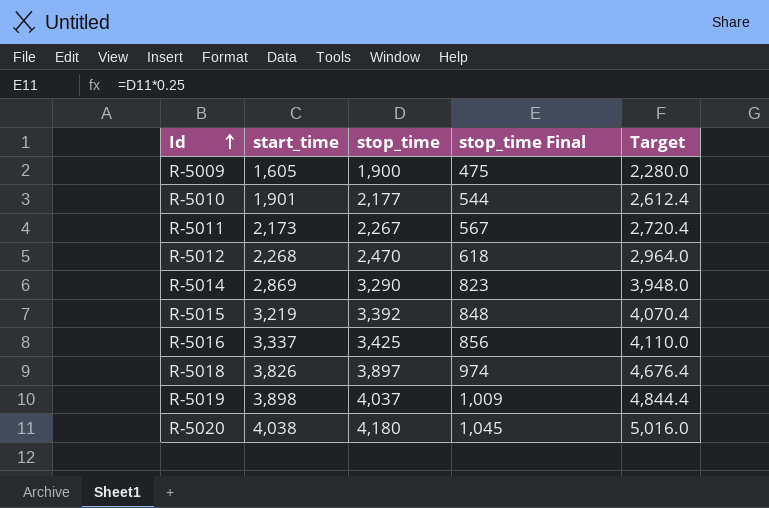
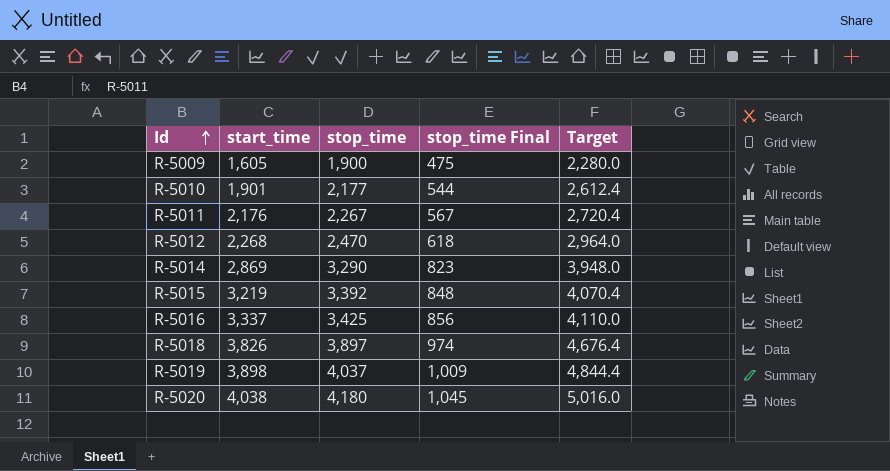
R-5011 | start_time: 2,173 -> 2,176

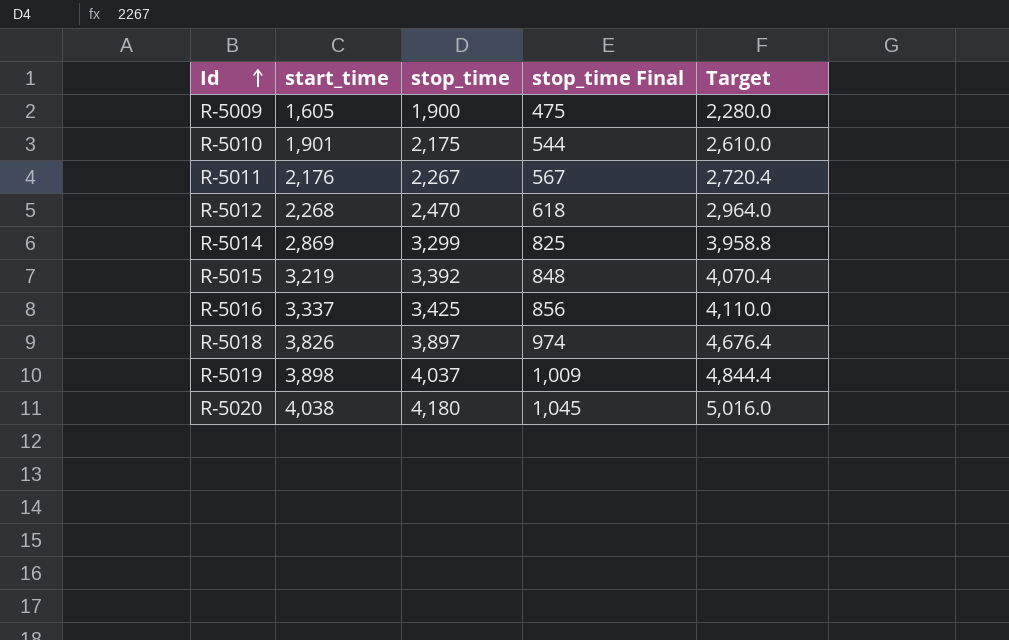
R-5010 | stop_time: 2,177 -> 2,175
R-5010 | Target: 2,612.4 -> 2,610.0
R-5014 | stop_time: 3,290 -> 3,299
R-5014 | stop_time Final: 823 -> 825
R-5014 | Target: 3,948.0 -> 3,958.8

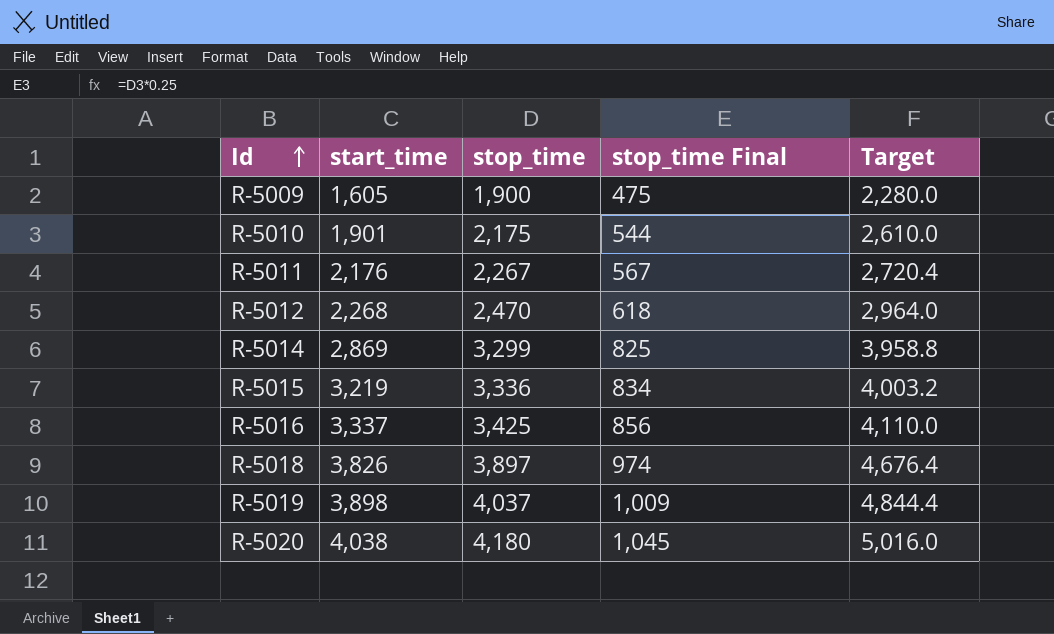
R-5015 | stop_time: 3,392 -> 3,336
R-5015 | stop_time Final: 848 -> 834
R-5015 | Target: 4,070.4 -> 4,003.2

